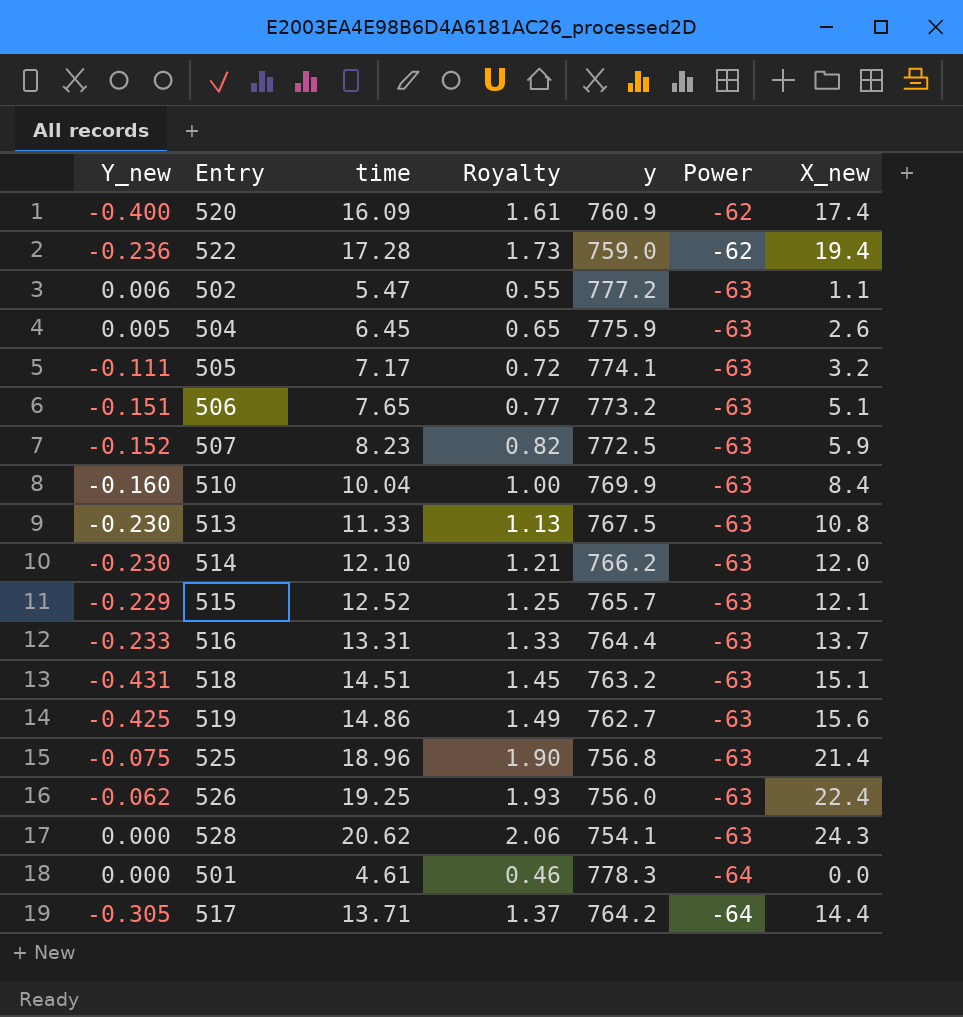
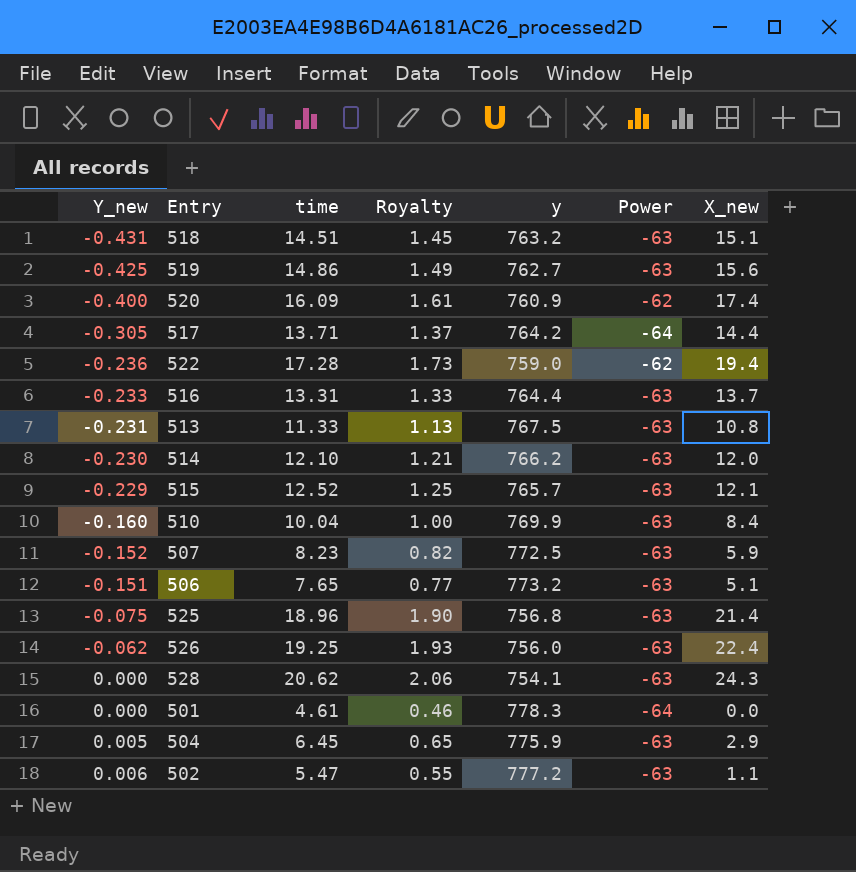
row order: Power descending -> Y_new ascending
row 505: -0.111 | 7.17 | 0.72 | 774.1 | -63 | 3.2 -> none
513 | Y_new: -0.230 -> -0.231
504 | X_new: 2.6 -> 2.9

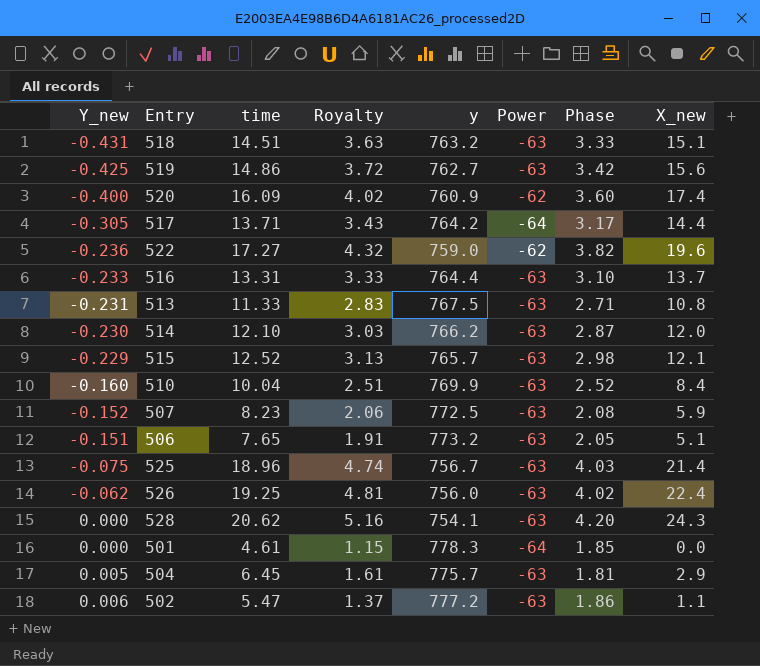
column Royalty | formula: [time] * 0.1 -> [time] * 0.25
column Phase | position: none -> 7
522 | time: 17.28 -> 17.27
522 | X_new: 19.4 -> 19.6
525 | y: 756.8 -> 756.7
504 | y: 775.9 -> 775.7

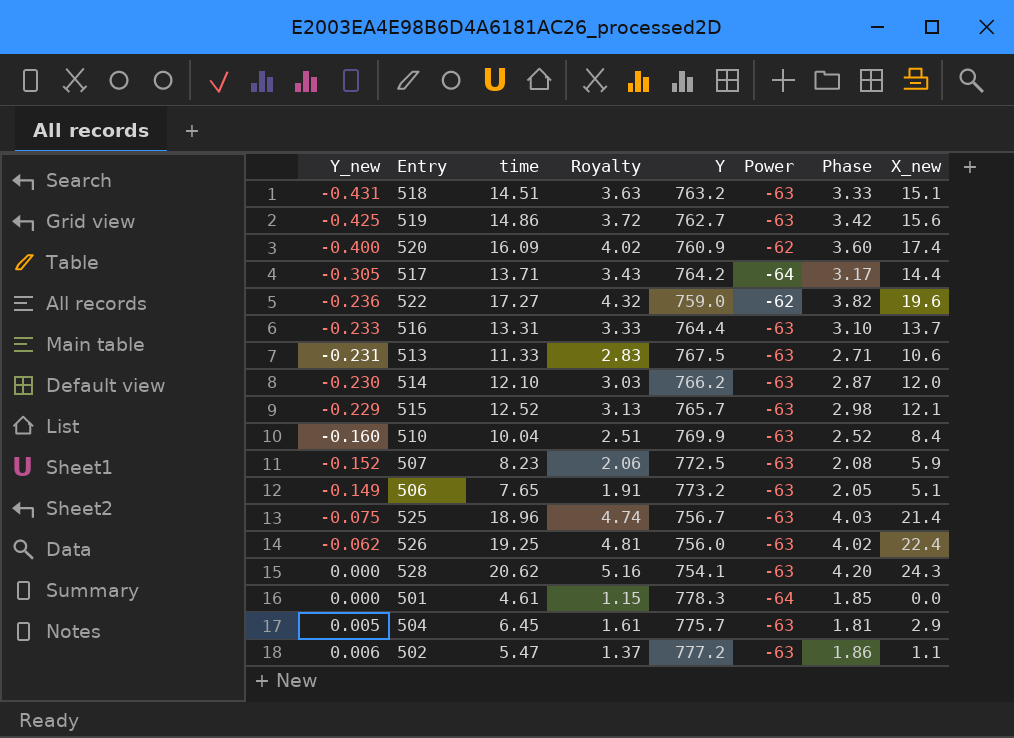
column name: y -> Y
513 | X_new: 10.8 -> 10.6
506 | Y_new: -0.151 -> -0.149

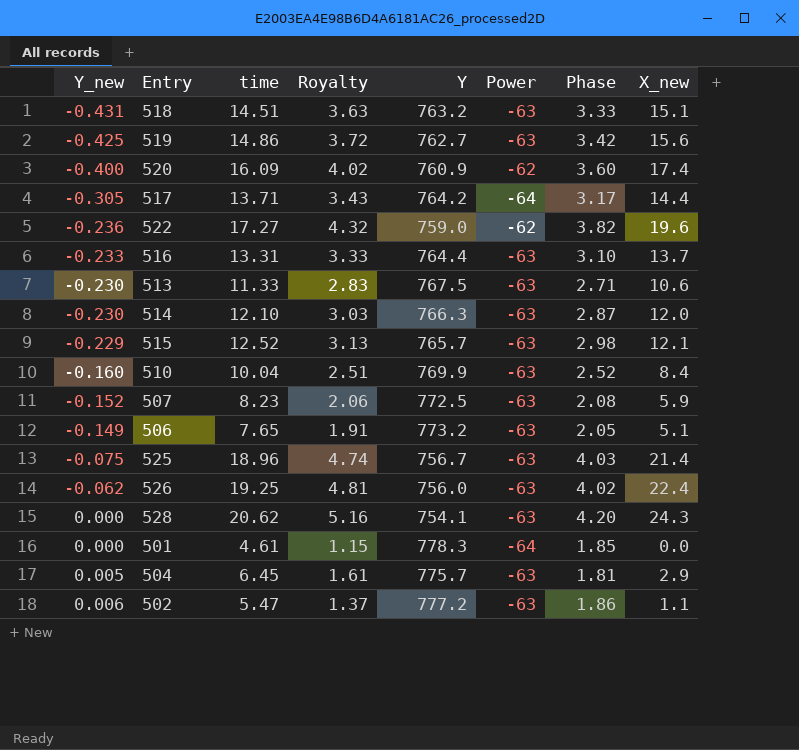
513 | Y_new: -0.231 -> -0.230
514 | Y: 766.2 -> 766.3

